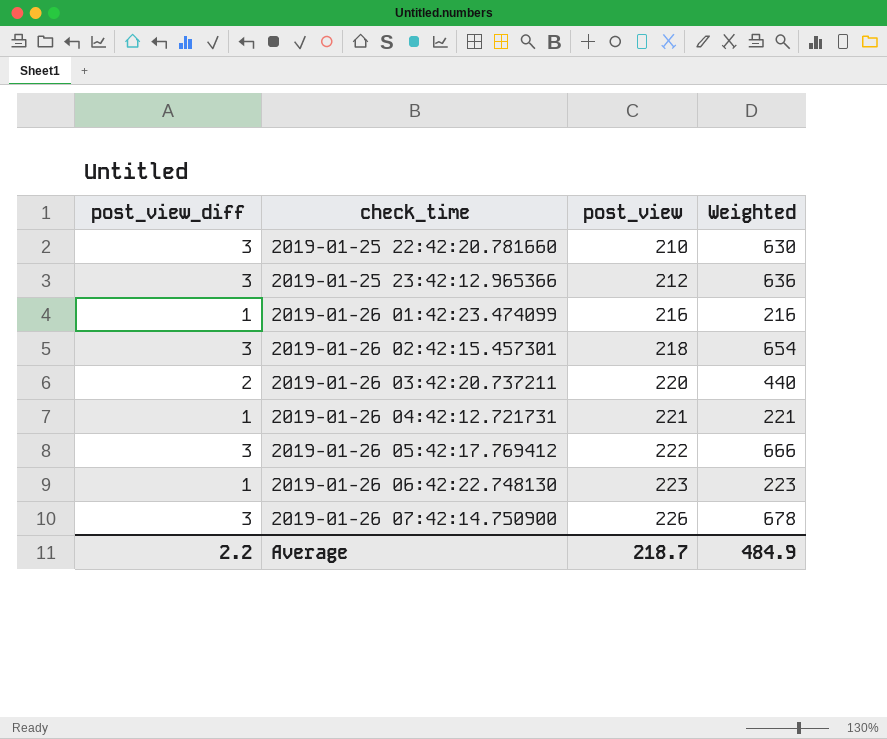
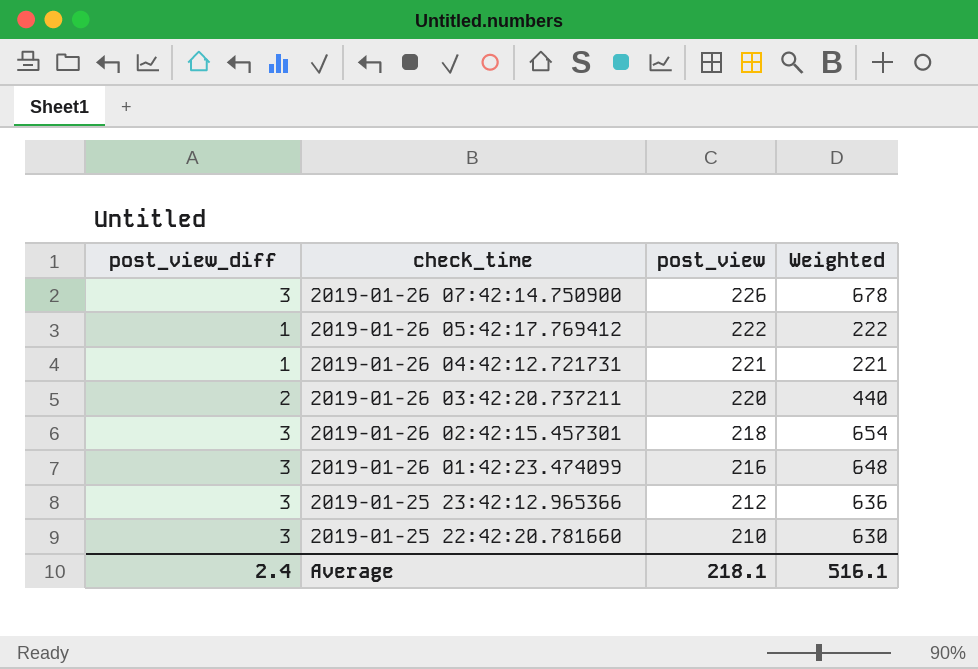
row order: check_time ascending -> check_time descending
row 2019-01-26 06:42:22.748130: 1 | 223 | 223 -> none
2019-01-26 05:42:17.769412 | post_view_diff: 3 -> 1
2019-01-26 05:42:17.769412 | Weighted: 666 -> 222
2019-01-26 01:42:23.474099 | post_view_diff: 1 -> 3
2019-01-26 01:42:23.474099 | Weighted: 216 -> 648
Average | post_view_diff: 2.2 -> 2.4
Average | post_view: 218.7 -> 218.1
Average | Weighted: 484.9 -> 516.1

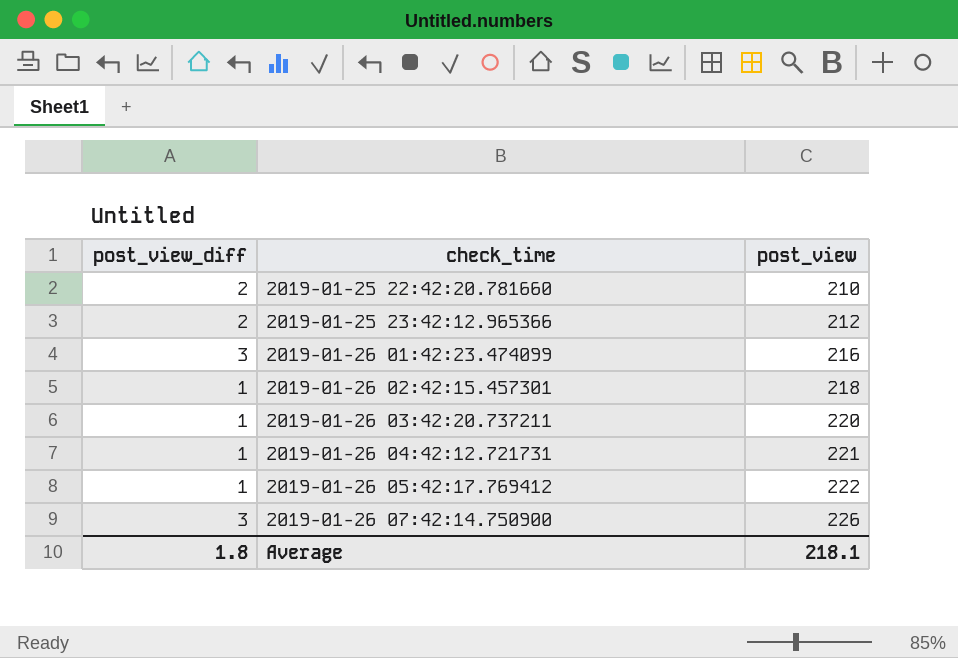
row order: check_time descending -> check_time ascending
column Weighted | formula: [post_view_diff] * [post_view] -> none
2019-01-25 22:42:20.781660 | post_view_diff: 3 -> 2
2019-01-25 23:42:12.965366 | post_view_diff: 3 -> 2
2019-01-26 02:42:15.457301 | post_view_diff: 3 -> 1
2019-01-26 03:42:20.737211 | post_view_diff: 2 -> 1
Average | post_view_diff: 2.4 -> 1.8

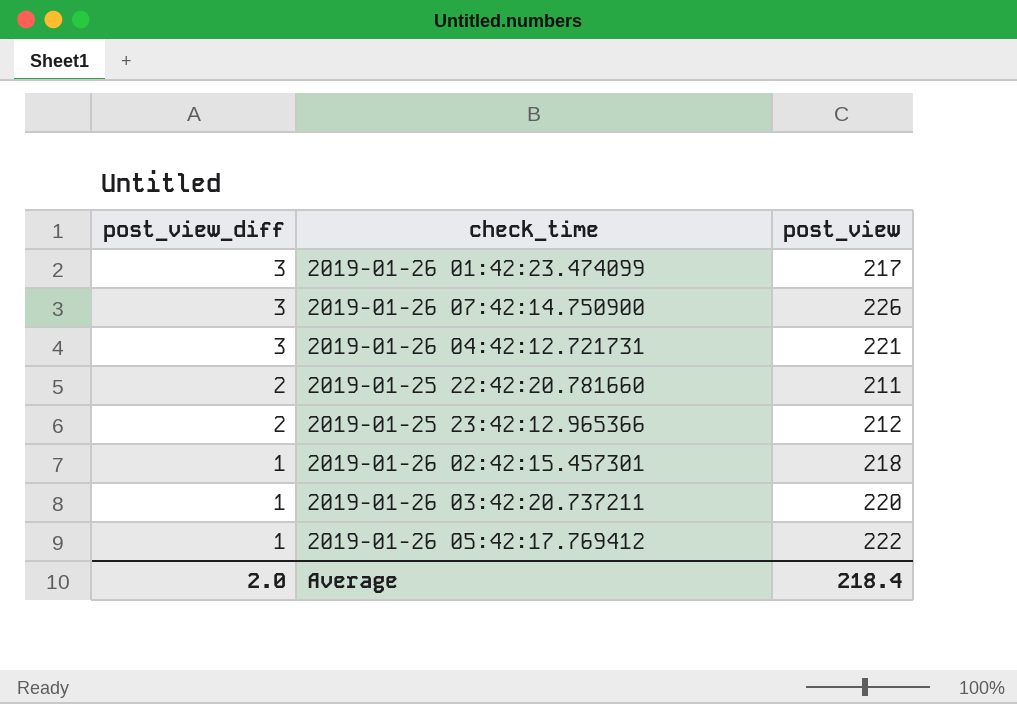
row order: check_time ascending -> post_view_diff descending
2019-01-26 01:42:23.474099 | post_view: 216 -> 217
2019-01-26 04:42:12.721731 | post_view_diff: 1 -> 3
2019-01-25 22:42:20.781660 | post_view: 210 -> 211
Average | post_view_diff: 1.8 -> 2.0
Average | post_view: 218.1 -> 218.4

